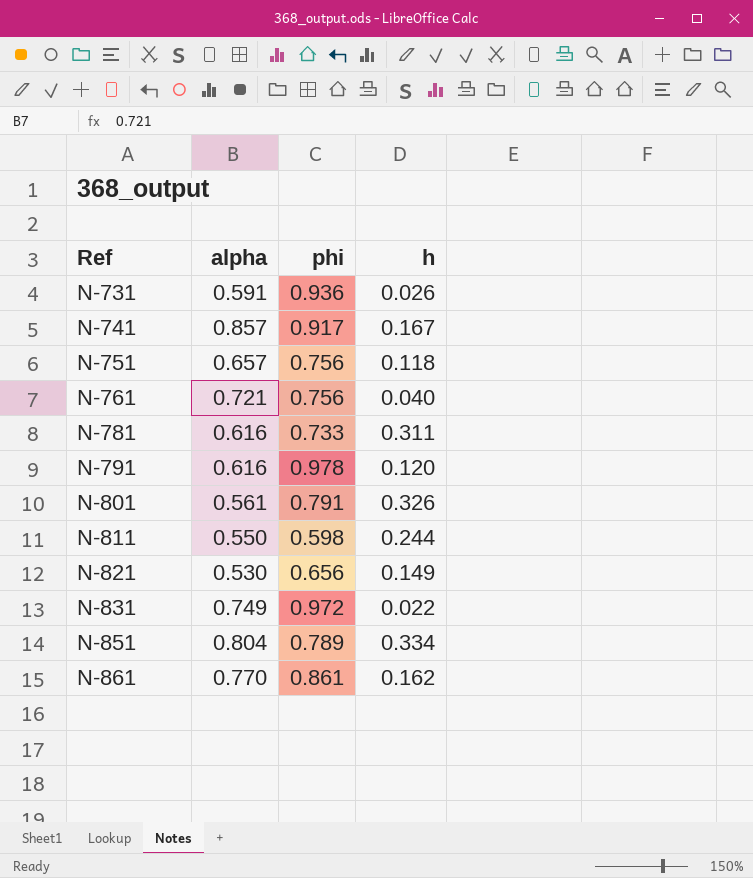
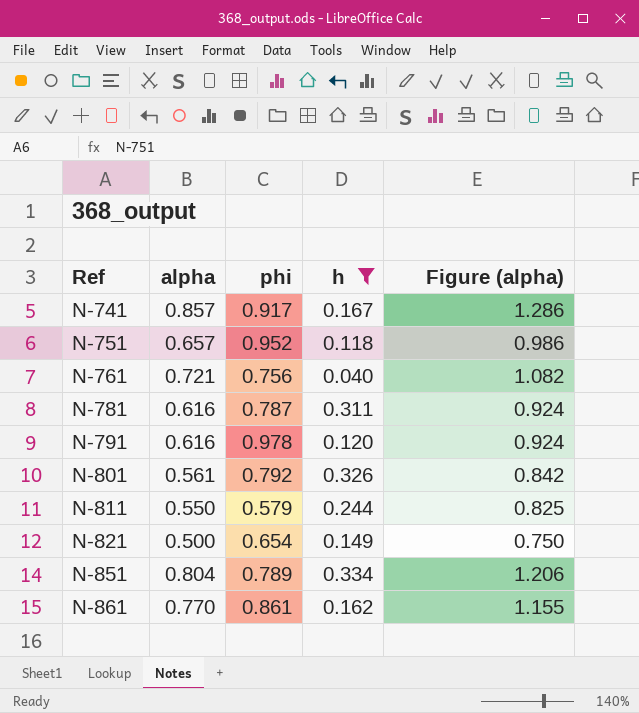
filter: none -> h >= 0.040
column Figure (alpha) | formula: none -> [alpha] * 1.5
N-751 | phi: 0.756 -> 0.952
N-781 | phi: 0.733 -> 0.787
N-801 | phi: 0.791 -> 0.792
N-811 | phi: 0.598 -> 0.579
N-821 | alpha: 0.530 -> 0.500
N-821 | phi: 0.656 -> 0.654

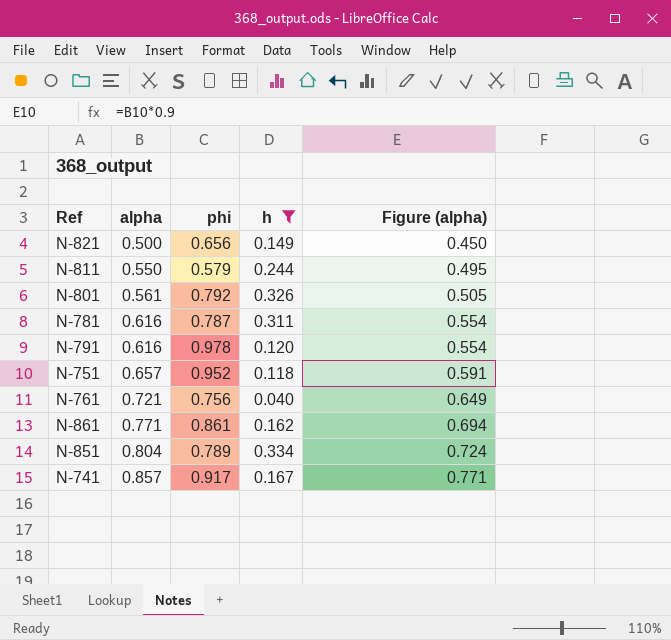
row order: Ref ascending -> alpha ascending
column Figure (alpha) | formula: [alpha] * 1.5 -> [alpha] * 0.9
N-821 | phi: 0.654 -> 0.656
N-861 | alpha: 0.770 -> 0.771

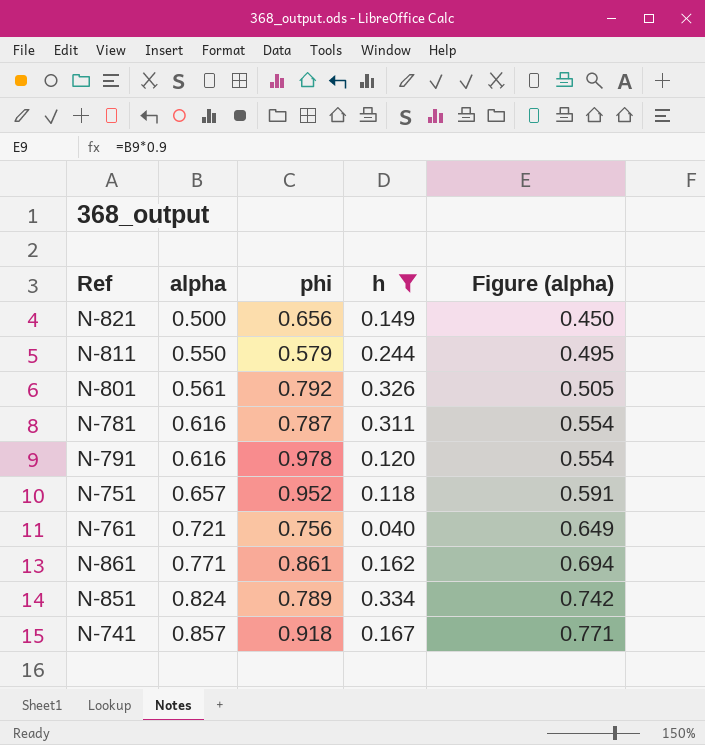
N-851 | alpha: 0.804 -> 0.824
N-851 | Figure (alpha): 0.724 -> 0.742
N-741 | phi: 0.917 -> 0.918

